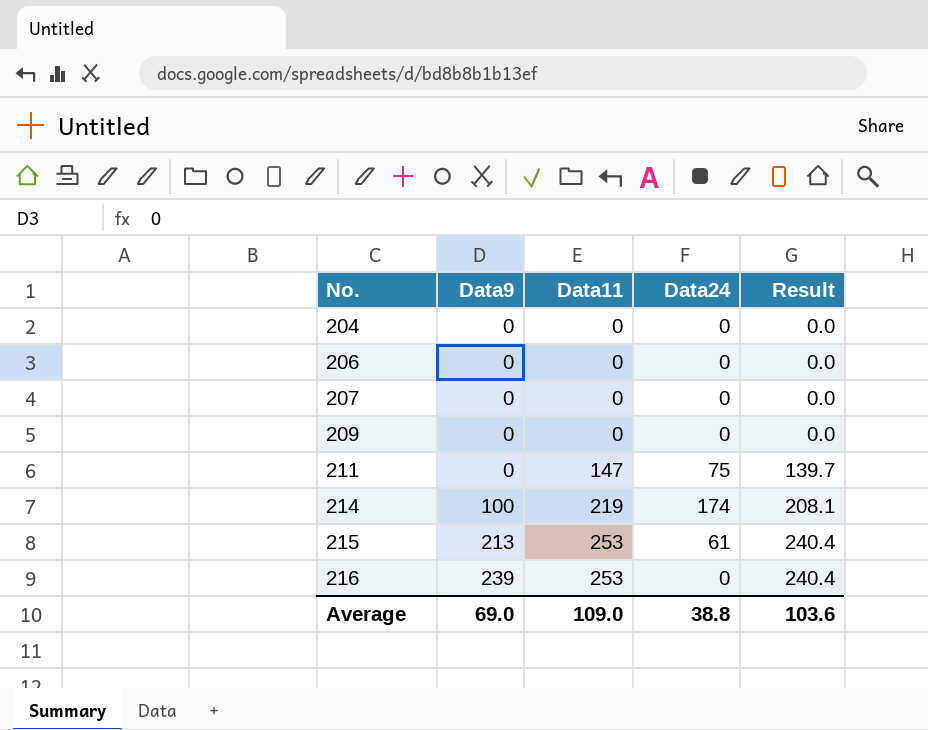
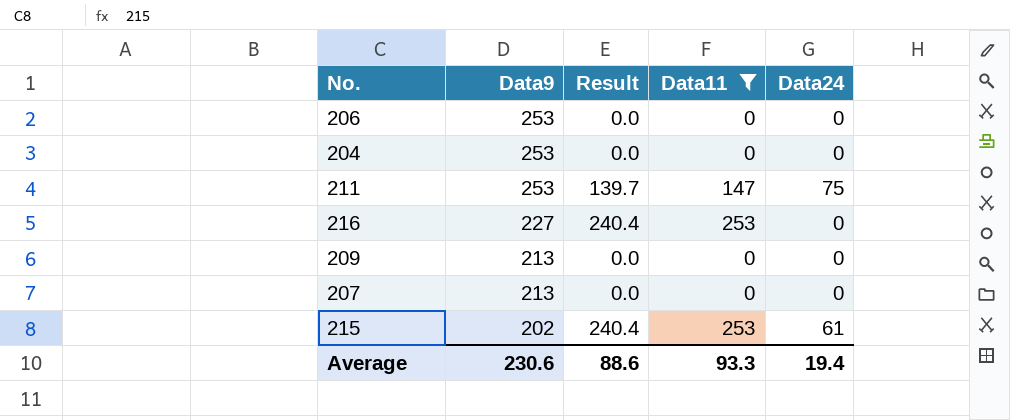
filter: none -> Data11 != 219
row order: No. ascending -> Data9 descending
column Result | position: 5 -> 3
206 | Data9: 0 -> 253
204 | Data9: 0 -> 253
211 | Data9: 0 -> 253
216 | Data9: 239 -> 227
209 | Data9: 0 -> 213
207 | Data9: 0 -> 213
215 | Data9: 213 -> 202
Average | Data9: 69.0 -> 230.6
Average | Result: 103.6 -> 88.6
Average | Data11: 109.0 -> 93.3
Average | Data24: 38.8 -> 19.4

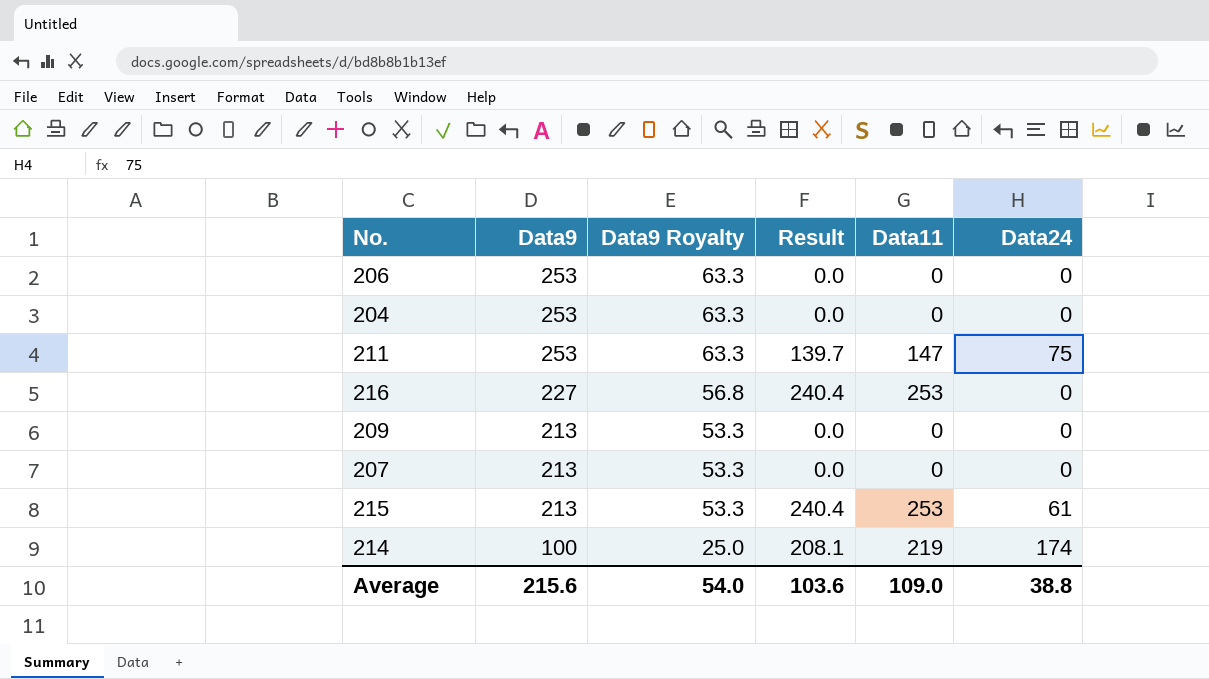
filter: Data11 != 219 -> none
column Data9 Royalty | formula: none -> [Data9] * 0.25
215 | Data9: 202 -> 213
Average | Data9: 230.6 -> 215.6
Average | Result: 88.6 -> 103.6
Average | Data11: 93.3 -> 109.0
Average | Data24: 19.4 -> 38.8

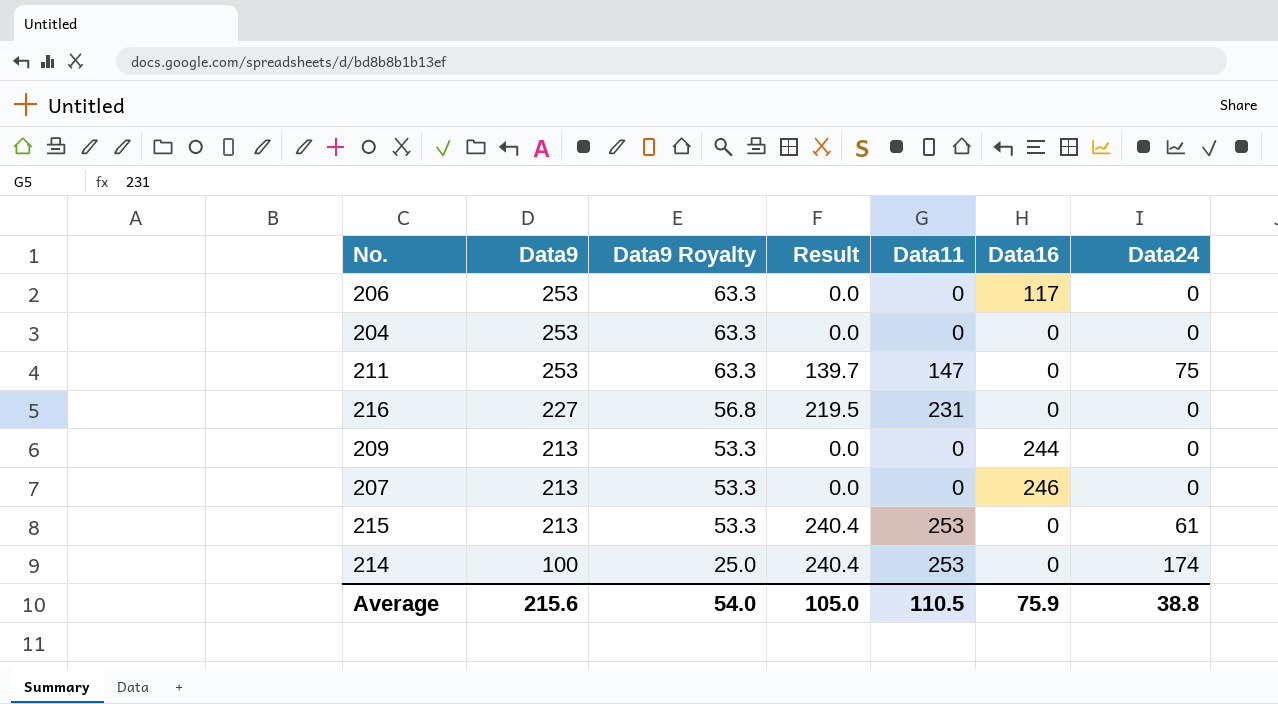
column Data16 | position: none -> 6
216 | Result: 240.4 -> 219.5
216 | Data11: 253 -> 231
214 | Result: 208.1 -> 240.4
214 | Data11: 219 -> 253
Average | Result: 103.6 -> 105.0
Average | Data11: 109.0 -> 110.5

